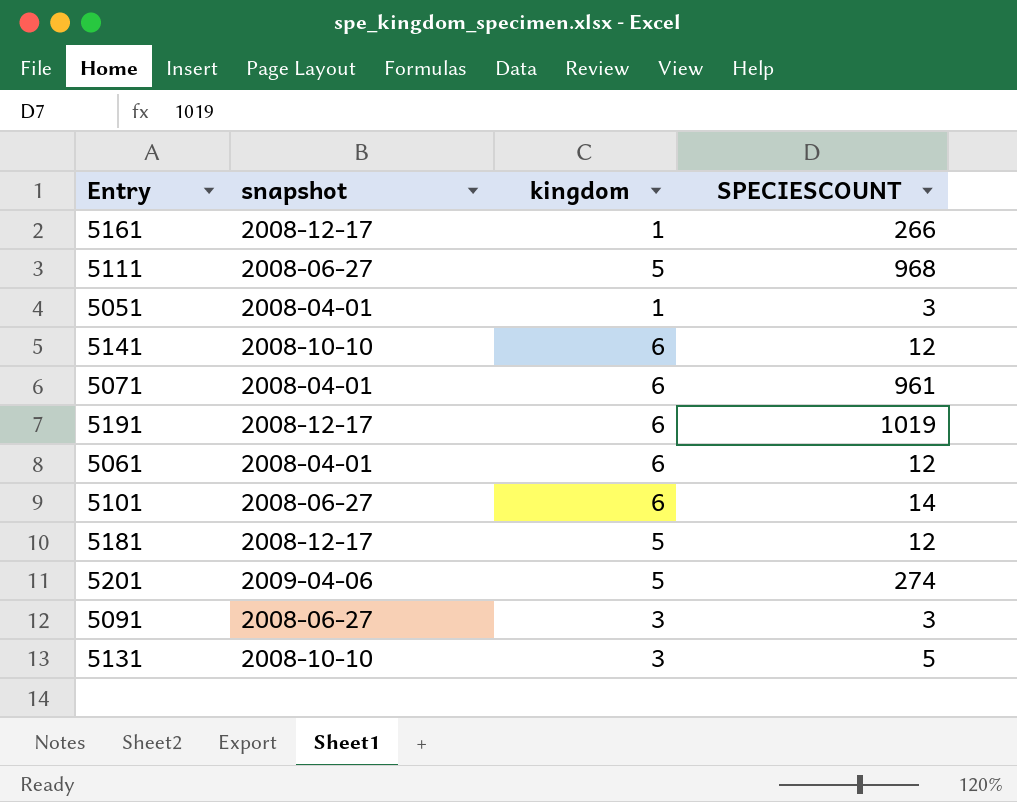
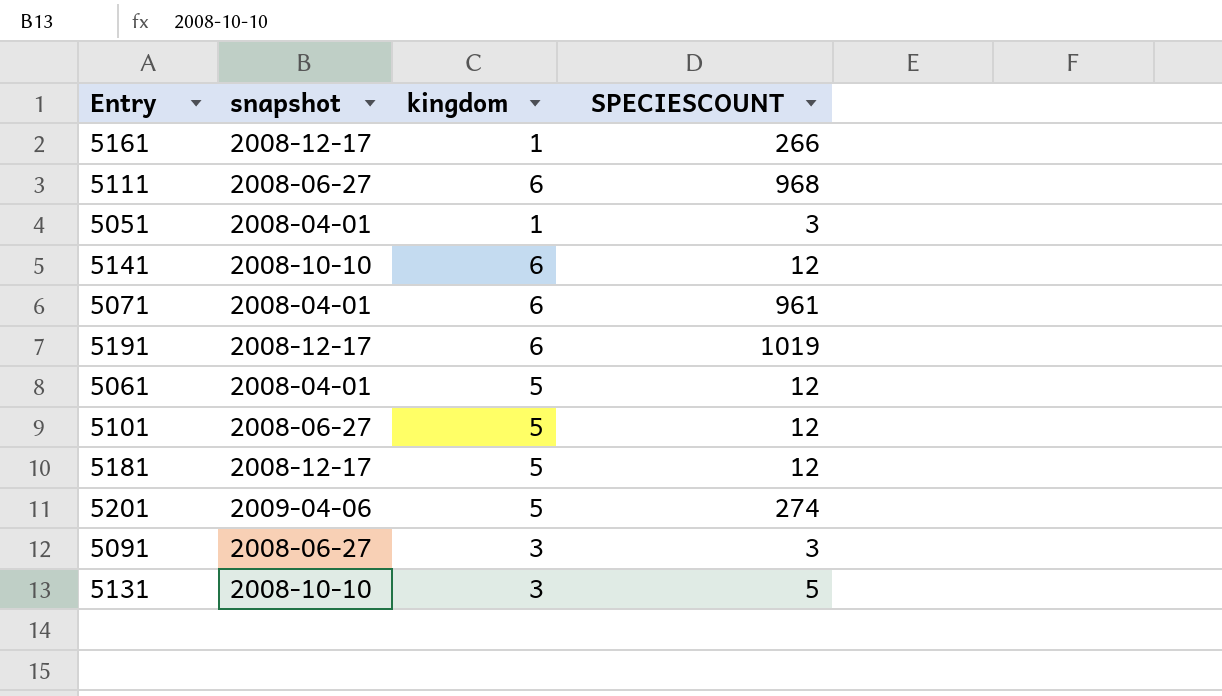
5111 | kingdom: 5 -> 6
5061 | kingdom: 6 -> 5
5101 | kingdom: 6 -> 5
5101 | SPECIESCOUNT: 14 -> 12

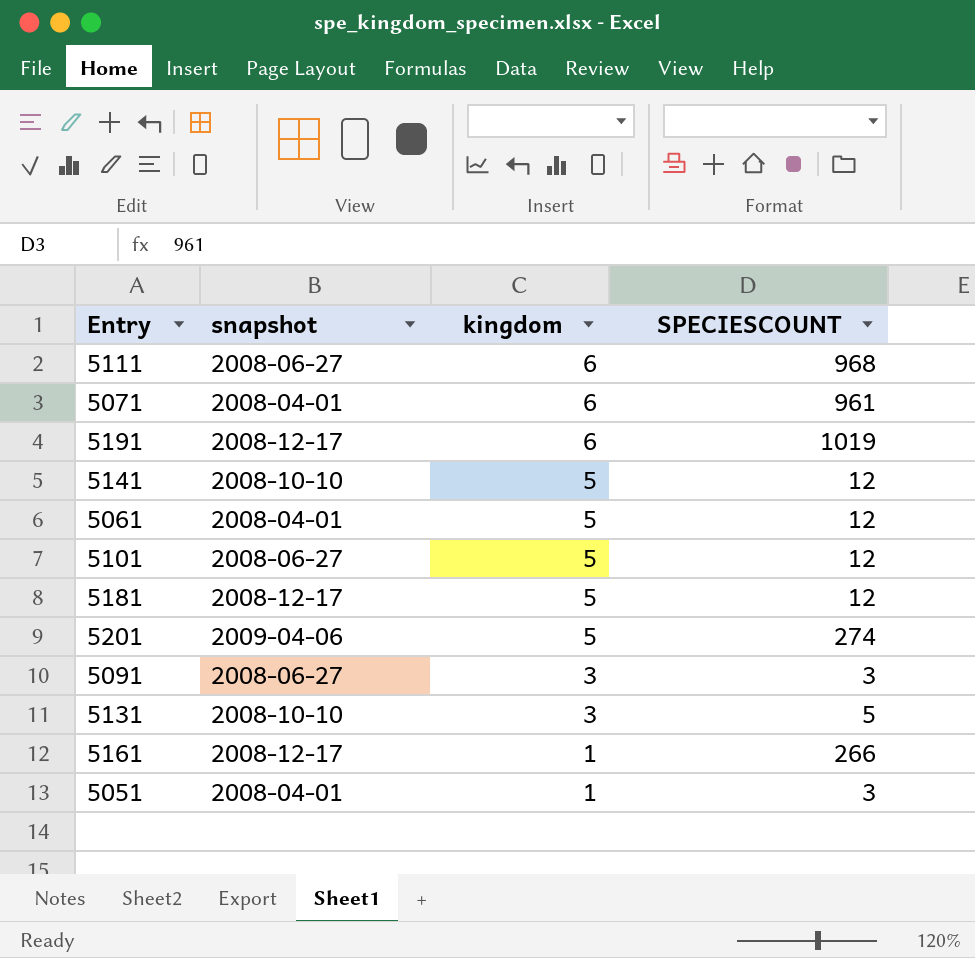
row order: none -> kingdom descending
5141 | kingdom: 6 -> 5

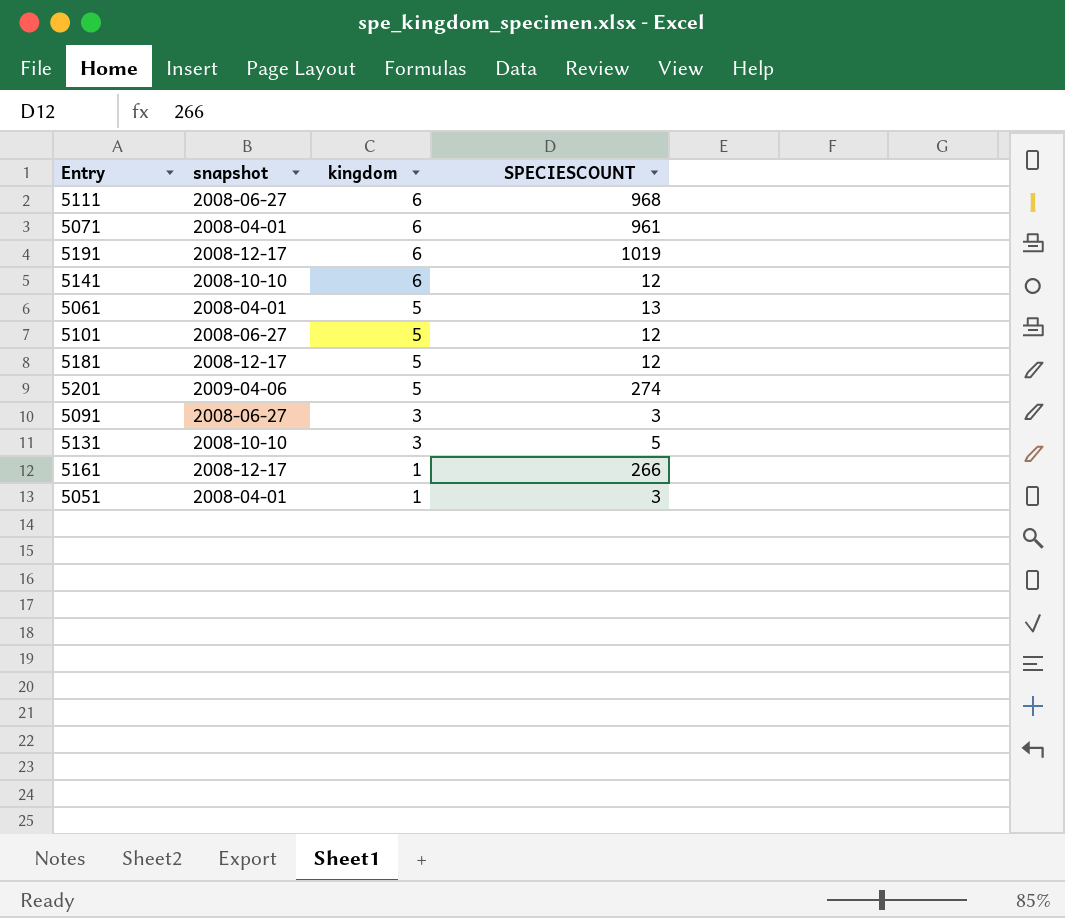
5141 | kingdom: 5 -> 6
5061 | SPECIESCOUNT: 12 -> 13

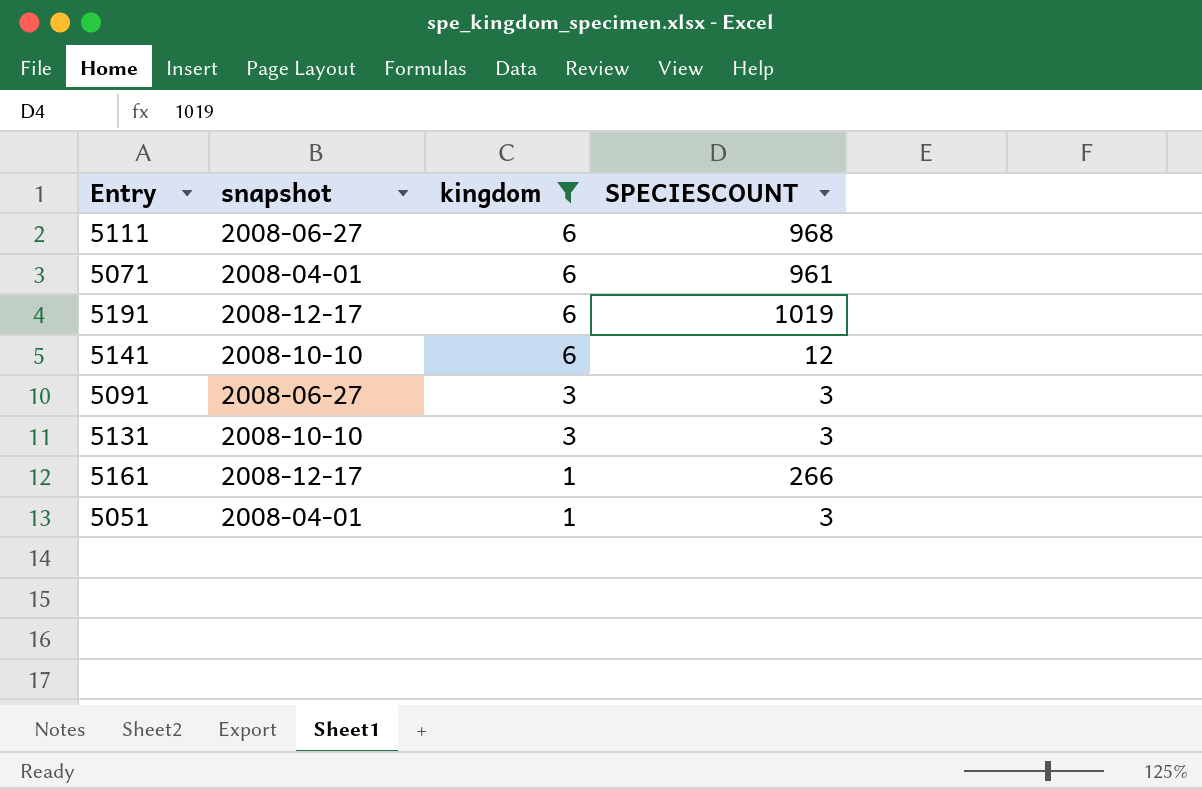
filter: none -> kingdom != 5
5131 | SPECIESCOUNT: 5 -> 3

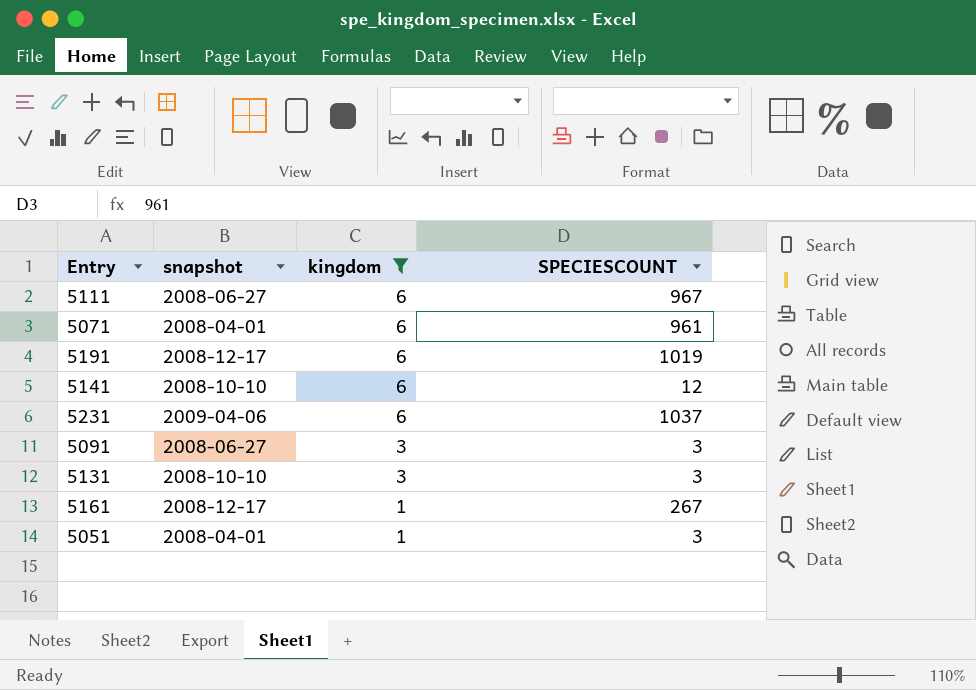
5111 | SPECIESCOUNT: 968 -> 967
row 5231: none -> 2009-04-06 | 6 | 1037
5161 | SPECIESCOUNT: 266 -> 267

